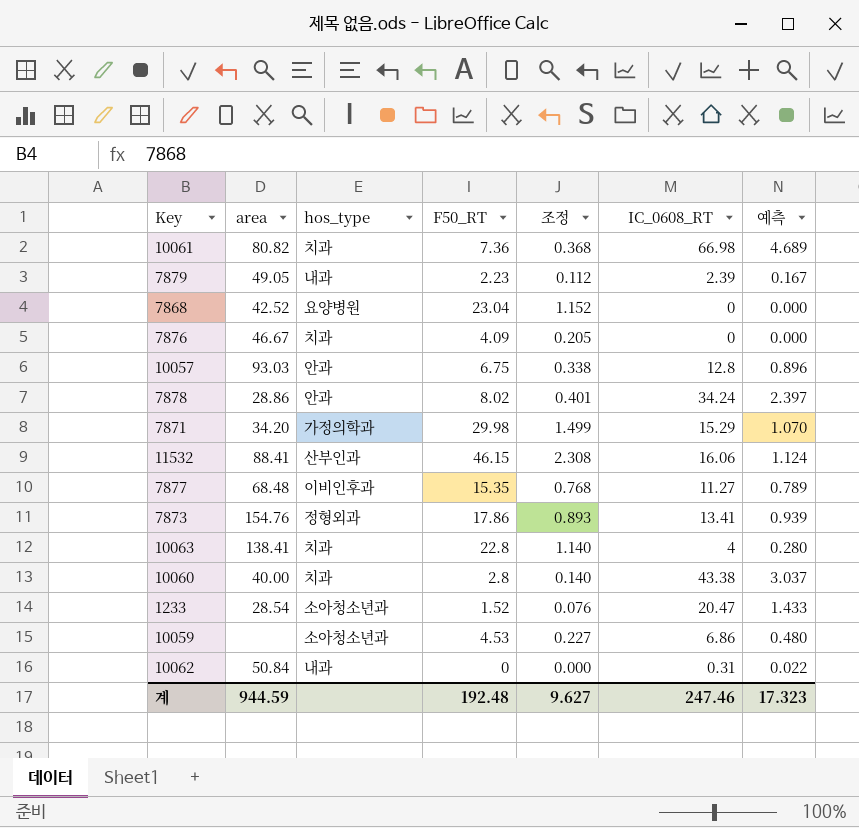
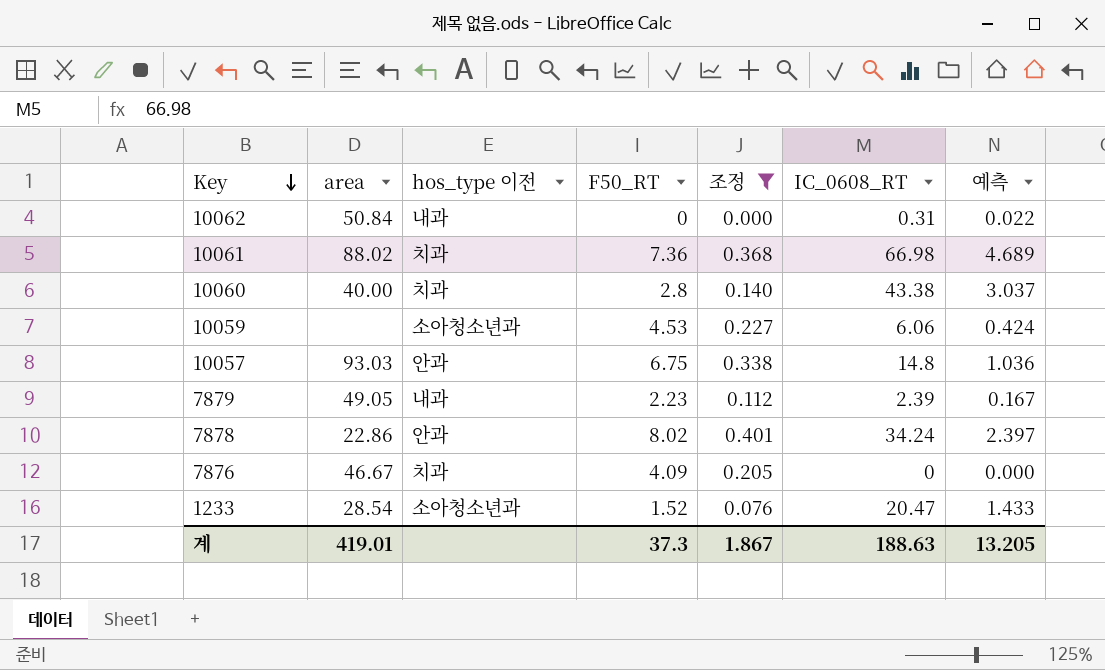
filter: none -> 조정 <= 0.401
row order: none -> Key descending
column name: hos_type -> hos_type 이전
10061 | area: 80.82 -> 88.02
10059 | IC_0608_RT: 6.86 -> 6.06
10059 | 예측: 0.480 -> 0.424
10057 | IC_0608_RT: 12.8 -> 14.8
10057 | 예측: 0.896 -> 1.036
7878 | area: 28.86 -> 22.86
계 | area: 944.59 -> 419.01
계 | F50_RT: 192.48 -> 37.3
계 | 조정: 9.627 -> 1.867
계 | IC_0608_RT: 247.46 -> 188.63
계 | 예측: 17.323 -> 13.205

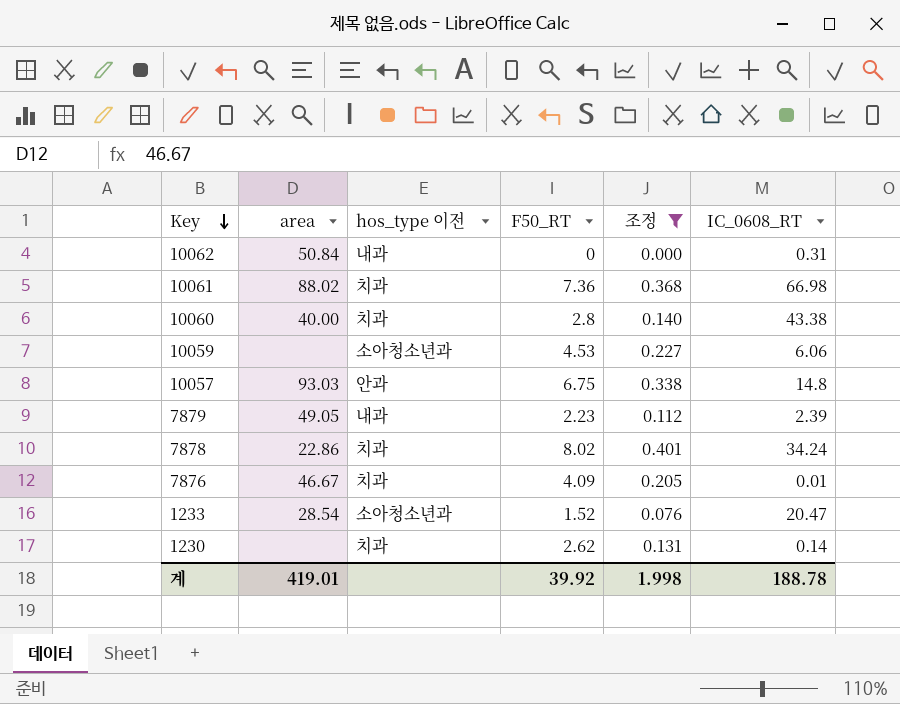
column 예측 | formula: [IC_0608_RT] * 0.07 -> none
7878 | hos_type 이전: 안과 -> 치과
7876 | IC_0608_RT: 0 -> 0.01
row 1230: none -> none | 치과 | 2.62 | 0.131 | 0.14
계 | F50_RT: 37.3 -> 39.92
계 | 조정: 1.867 -> 1.998
계 | IC_0608_RT: 188.63 -> 188.78

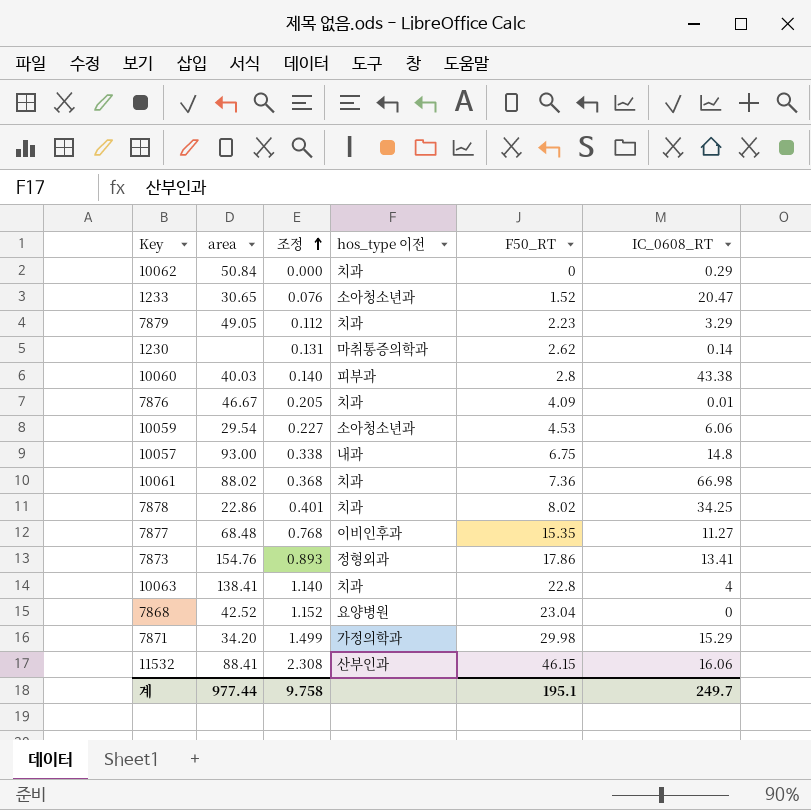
filter: 조정 <= 0.401 -> none
row order: Key descending -> 조정 ascending
column 조정 | position: 5 -> 3
10062 | hos_type 이전: 내과 -> 치과
10062 | IC_0608_RT: 0.31 -> 0.29
1233 | area: 28.54 -> 30.65
7879 | hos_type 이전: 내과 -> 치과
7879 | IC_0608_RT: 2.39 -> 3.29
1230 | hos_type 이전: 치과 -> 마취통증의학과
10060 | area: 40.00 -> 40.03
10060 | hos_type 이전: 치과 -> 피부과
10059 | area: none -> 29.54
10057 | area: 93.03 -> 93.00
10057 | hos_type 이전: 안과 -> 내과
7878 | IC_0608_RT: 34.24 -> 34.25
계 | area: 419.01 -> 977.44
계 | 조정: 1.998 -> 9.758
계 | F50_RT: 39.92 -> 195.1
계 | IC_0608_RT: 188.78 -> 249.7

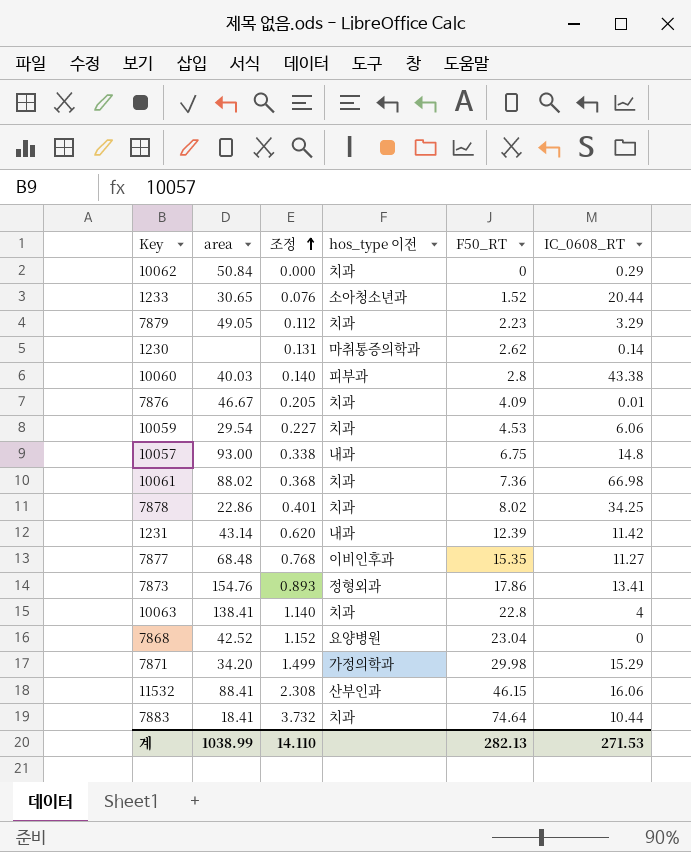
1233 | IC_0608_RT: 20.47 -> 20.44
10059 | hos_type 이전: 소아청소년과 -> 치과
row 1231: none -> 43.14 | 0.620 | 내과 | 12.39 | 11.42
row 7883: none -> 18.41 | 3.732 | 치과 | 74.64 | 10.44
계 | area: 977.44 -> 1038.99
계 | 조정: 9.758 -> 14.110
계 | F50_RT: 195.1 -> 282.13
계 | IC_0608_RT: 249.7 -> 271.53

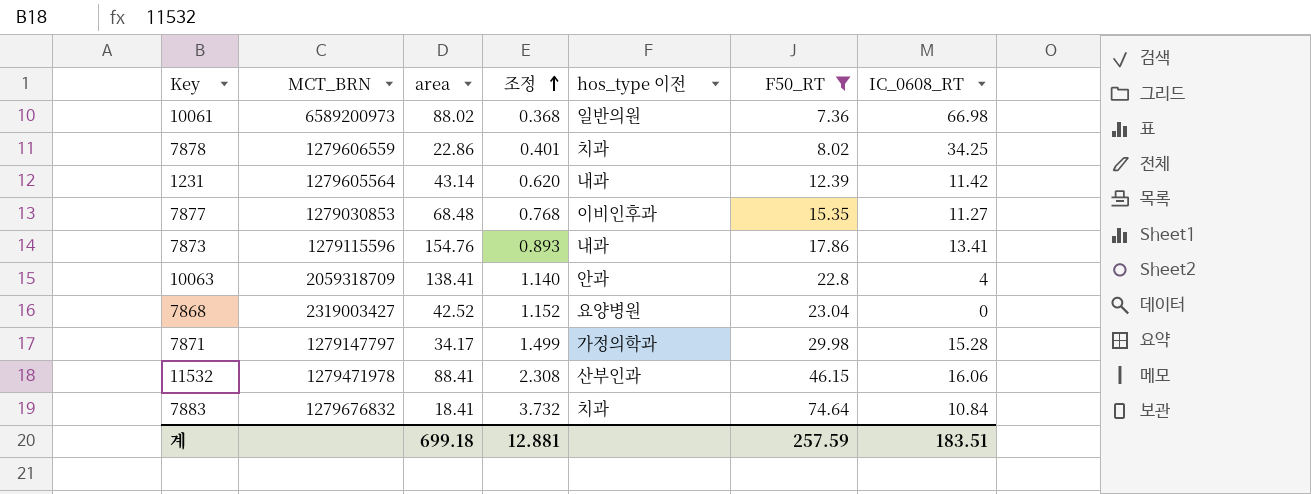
filter: none -> F50_RT >= 7.36
column MCT_BRN | position: none -> 2
10061 | hos_type 이전: 치과 -> 일반의원
7873 | hos_type 이전: 정형외과 -> 내과
10063 | hos_type 이전: 치과 -> 안과
7871 | area: 34.20 -> 34.17
7871 | IC_0608_RT: 15.29 -> 15.28
7883 | IC_0608_RT: 10.44 -> 10.84
계 | area: 1038.99 -> 699.18
계 | 조정: 14.110 -> 12.881
계 | F50_RT: 282.13 -> 257.59
계 | IC_0608_RT: 271.53 -> 183.51

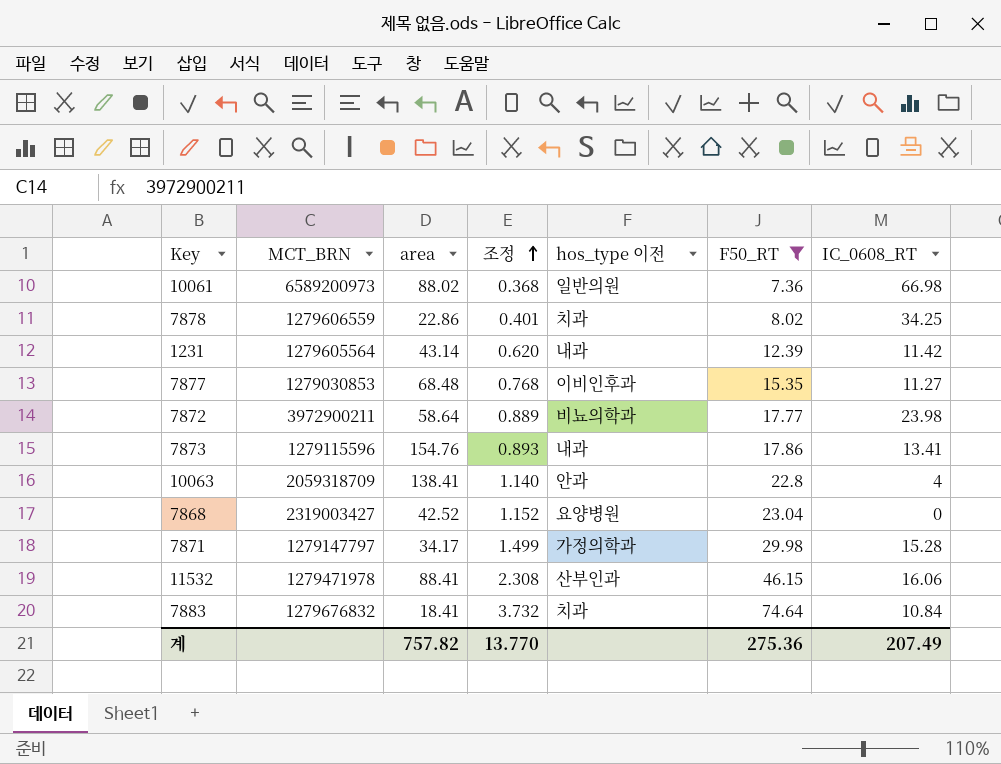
row 7872: none -> 3972900211 | 58.64 | 0.889 | 비뇨의학과 | 17.77 | 23.98
계 | area: 699.18 -> 757.82
계 | 조정: 12.881 -> 13.770
계 | F50_RT: 257.59 -> 275.36
계 | IC_0608_RT: 183.51 -> 207.49

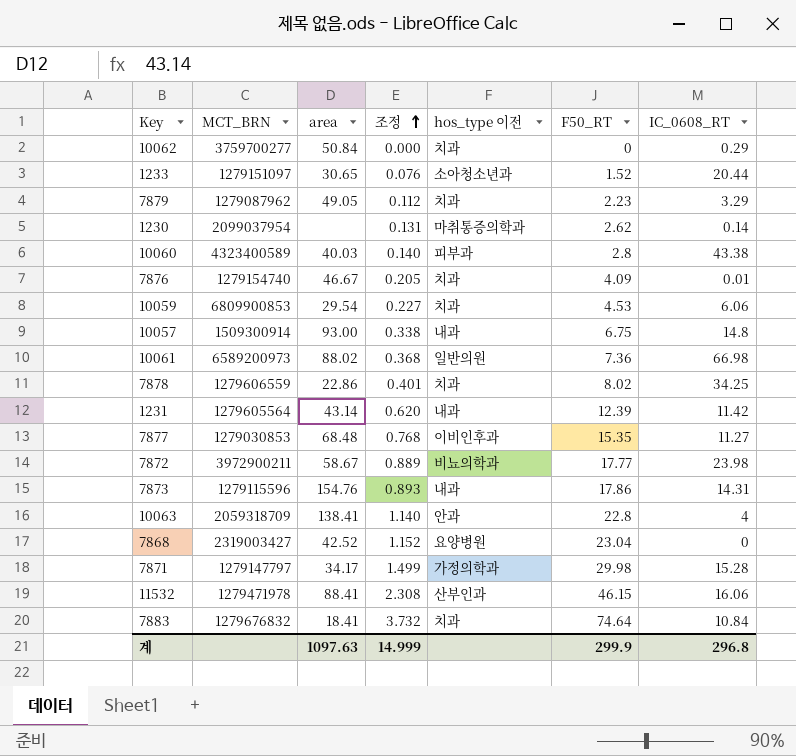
filter: F50_RT >= 7.36 -> none
7872 | area: 58.64 -> 58.67
7873 | IC_0608_RT: 13.41 -> 14.31
계 | area: 757.82 -> 1097.63
계 | 조정: 13.770 -> 14.999
계 | F50_RT: 275.36 -> 299.9
계 | IC_0608_RT: 207.49 -> 296.8

